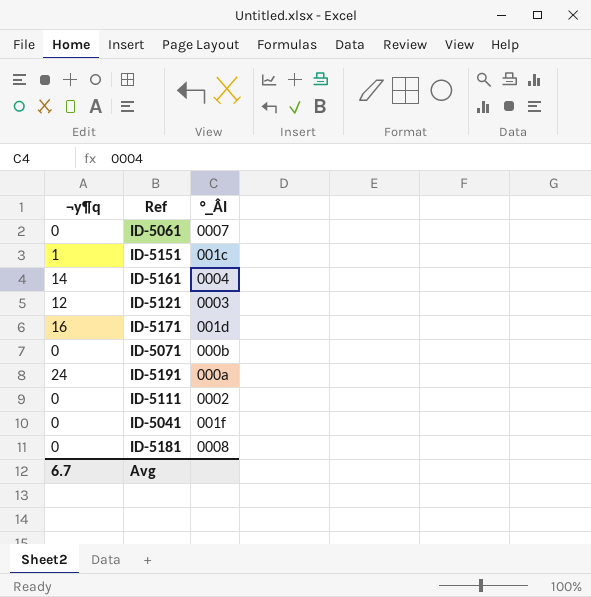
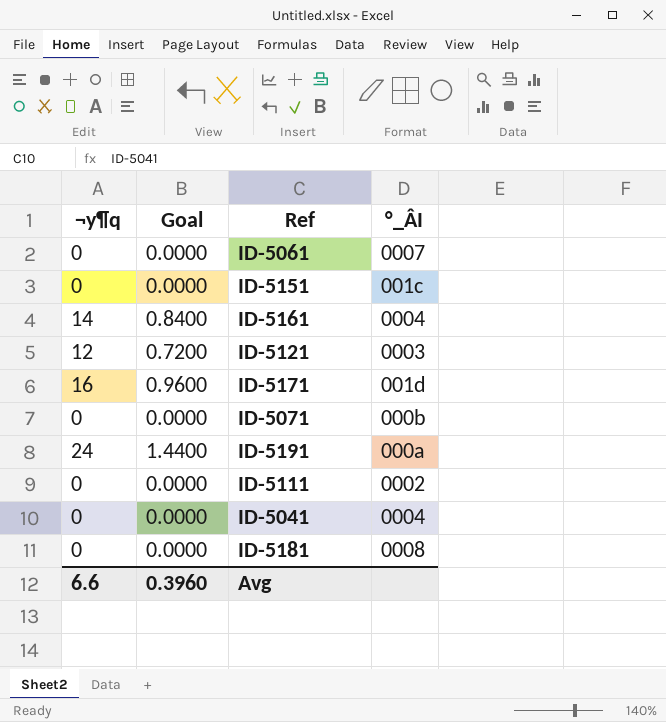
column Goal | formula: none -> [¬y¶q] * 0.06
ID-5151 | ¬y¶q: 1 -> 0
ID-5041 | °_ÂI: 001f -> 0004
Avg | ¬y¶q: 6.7 -> 6.6

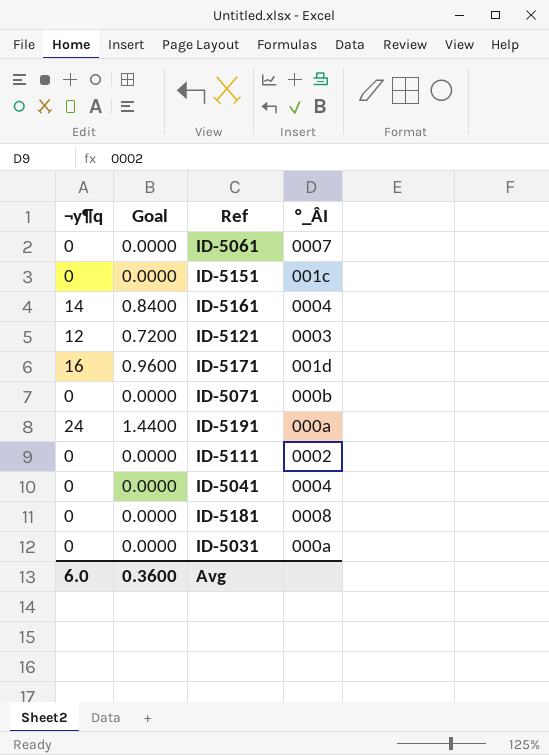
row ID-5031: none -> 0 | 0.0000 | 000a
Avg | ¬y¶q: 6.6 -> 6.0
Avg | Goal: 0.3960 -> 0.3600

